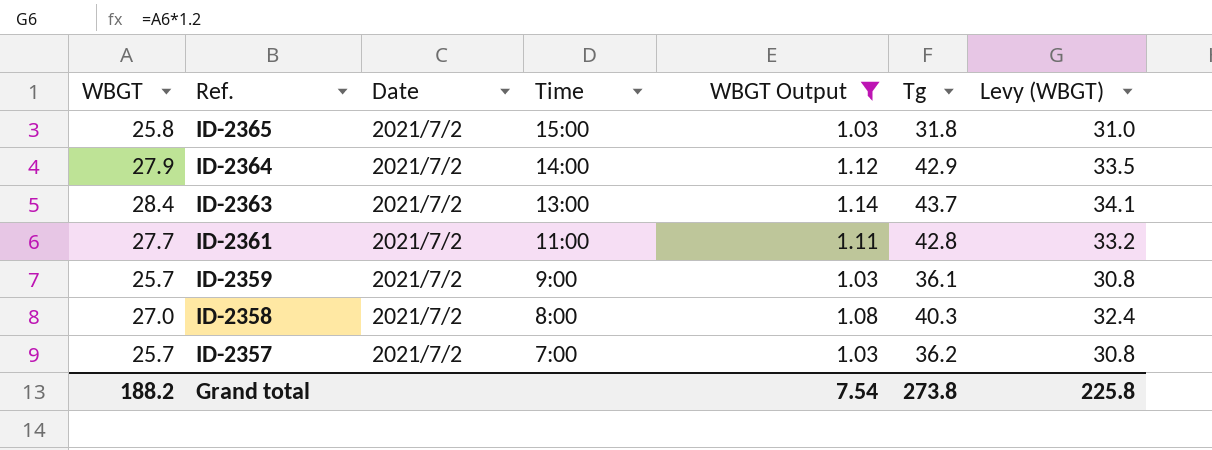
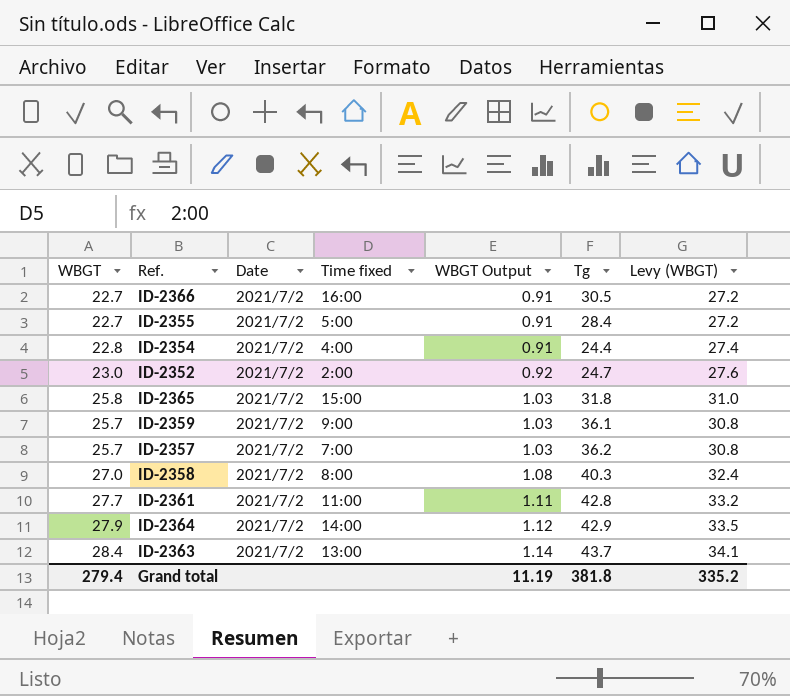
filter: WBGT Output >= 1.03 -> none
row order: Ref. descending -> WBGT Output ascending
column name: Time -> Time fixed
Grand total | WBGT: 188.2 -> 279.4
Grand total | WBGT Output: 7.54 -> 11.19
Grand total | Tg: 273.8 -> 381.8
Grand total | Levy (WBGT): 225.8 -> 335.2

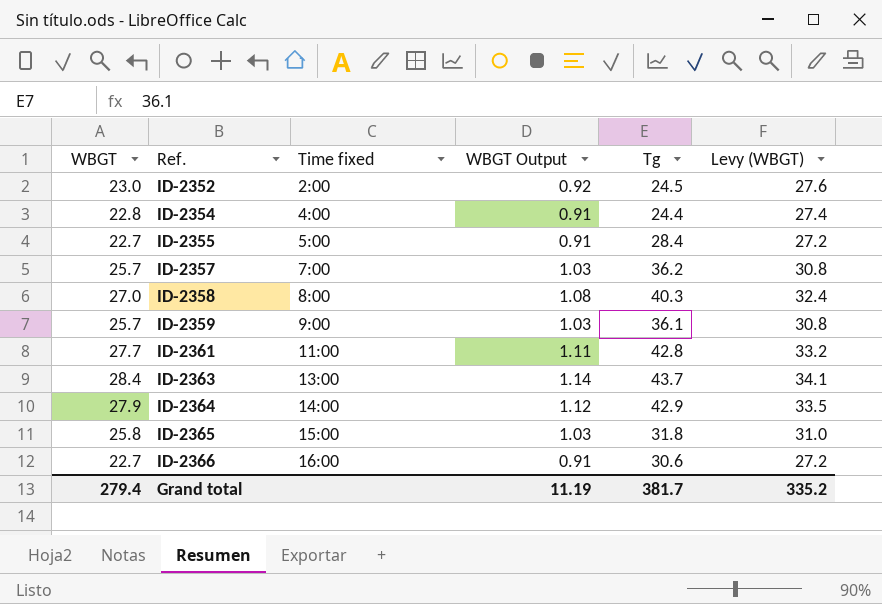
row order: WBGT Output ascending -> Ref. ascending
column Date | position: 3 -> none
ID-2352 | Tg: 24.7 -> 24.5
ID-2366 | Tg: 30.5 -> 30.6
Grand total | Tg: 381.8 -> 381.7

